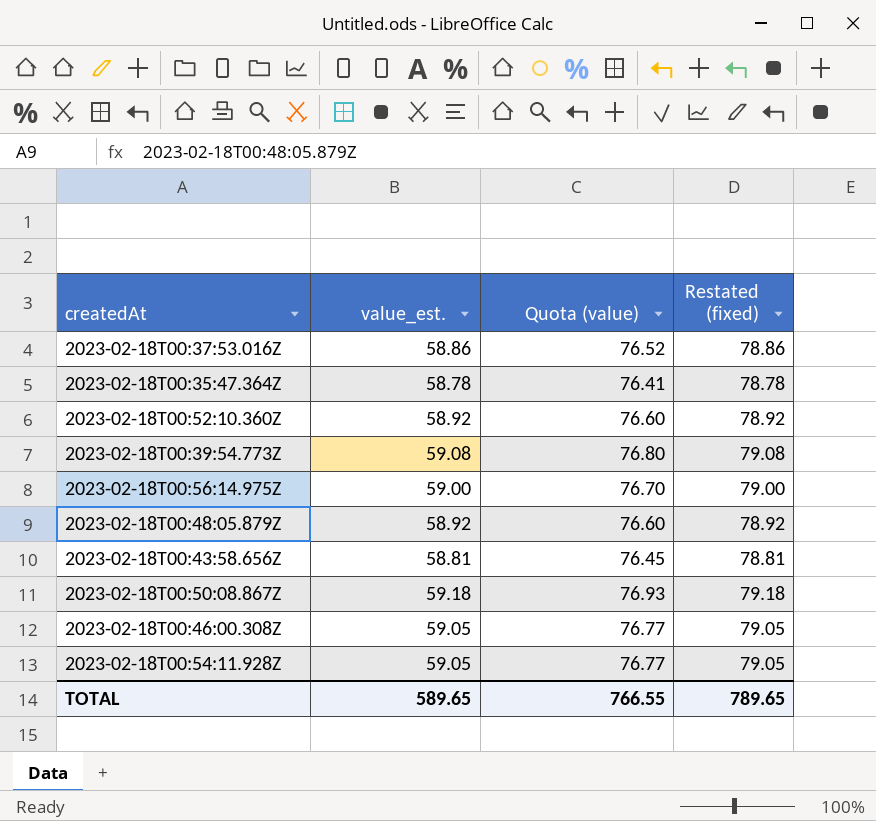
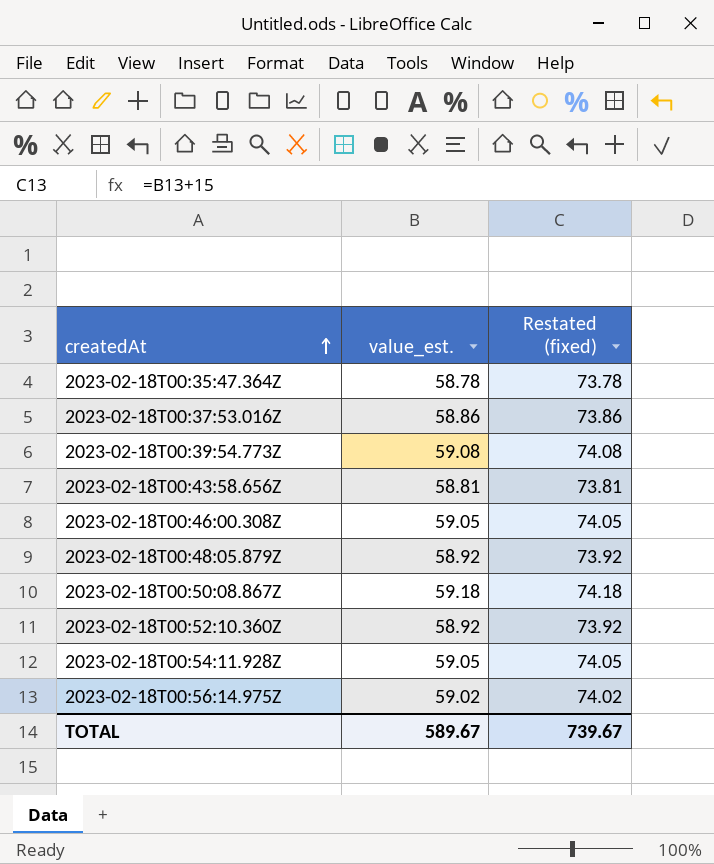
row order: none -> createdAt ascending
column Quota (value) | formula: [value_est.] * 1.3 -> none
column Restated (fixed) | formula: [value_est.] + 20 -> [value_est.] + 15
2023-02-18T00:56:14.975Z | value_est.: 59.00 -> 59.02
TOTAL | value_est.: 589.65 -> 589.67
TOTAL | Restated (fixed): 789.65 -> 739.67

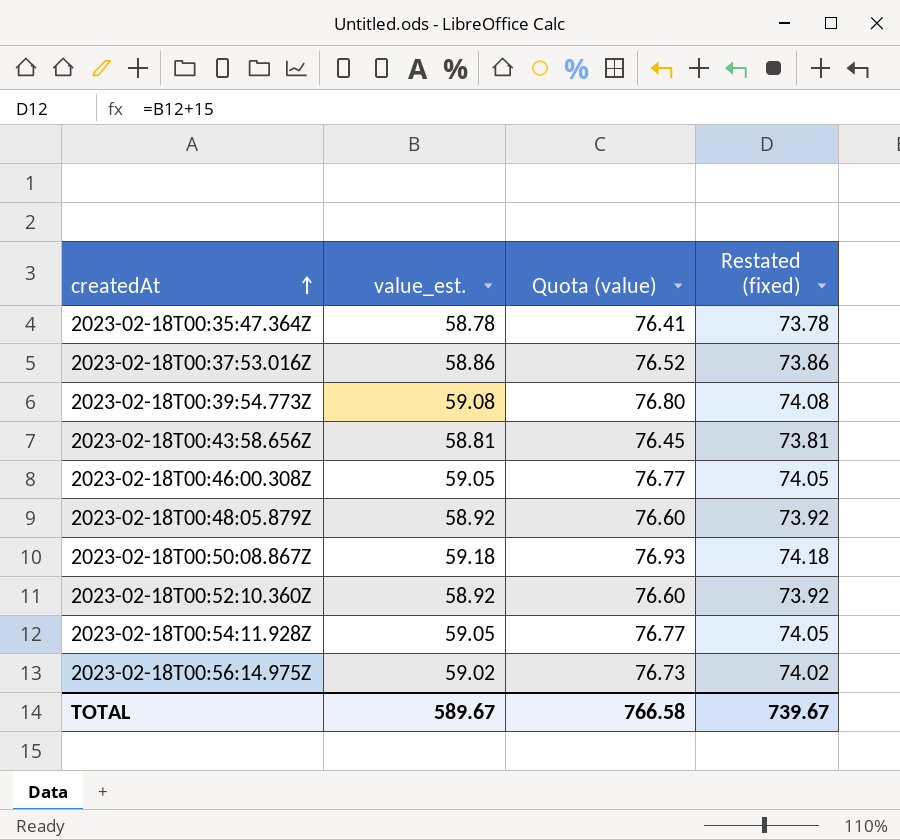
column Quota (value) | formula: none -> [value_est.] * 1.3

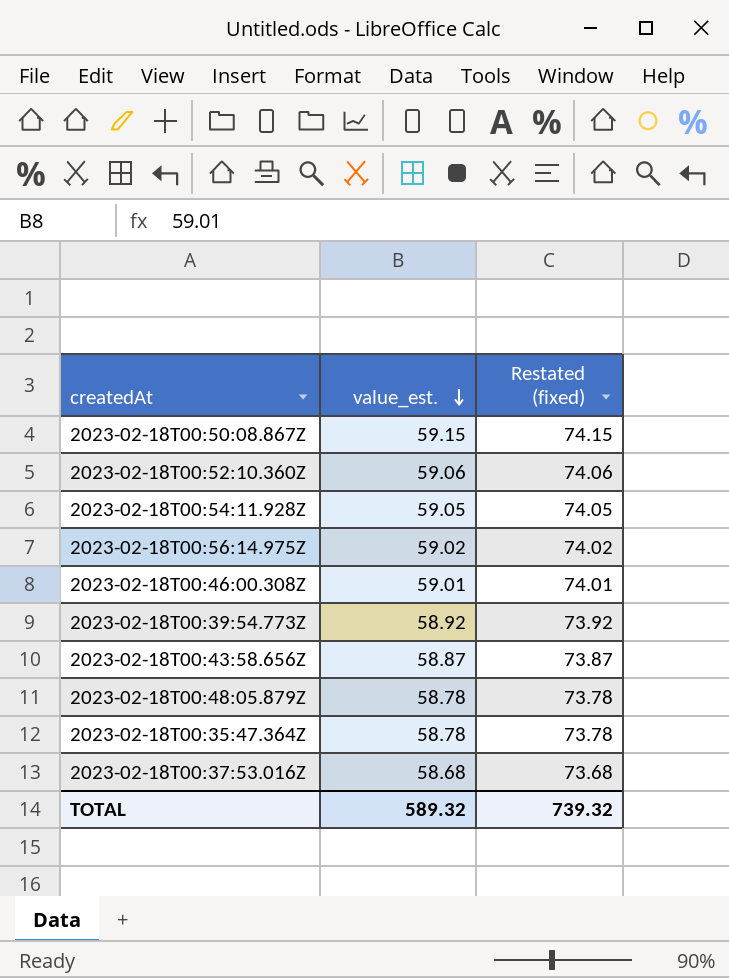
row order: createdAt ascending -> value_est. descending
column Quota (value) | formula: [value_est.] * 1.3 -> none
2023-02-18T00:50:08.867Z | value_est.: 59.18 -> 59.15
2023-02-18T00:50:08.867Z | Restated (fixed): 74.18 -> 74.15
2023-02-18T00:52:10.360Z | value_est.: 58.92 -> 59.06
2023-02-18T00:52:10.360Z | Restated (fixed): 73.92 -> 74.06
2023-02-18T00:46:00.308Z | value_est.: 59.05 -> 59.01
2023-02-18T00:46:00.308Z | Restated (fixed): 74.05 -> 74.01
2023-02-18T00:39:54.773Z | value_est.: 59.08 -> 58.92
2023-02-18T00:39:54.773Z | Restated (fixed): 74.08 -> 73.92
2023-02-18T00:43:58.656Z | value_est.: 58.81 -> 58.87
2023-02-18T00:43:58.656Z | Restated (fixed): 73.81 -> 73.87
2023-02-18T00:48:05.879Z | value_est.: 58.92 -> 58.78
2023-02-18T00:48:05.879Z | Restated (fixed): 73.92 -> 73.78
2023-02-18T00:37:53.016Z | value_est.: 58.86 -> 58.68
2023-02-18T00:37:53.016Z | Restated (fixed): 73.86 -> 73.68
TOTAL | value_est.: 589.67 -> 589.32
TOTAL | Restated (fixed): 739.67 -> 739.32

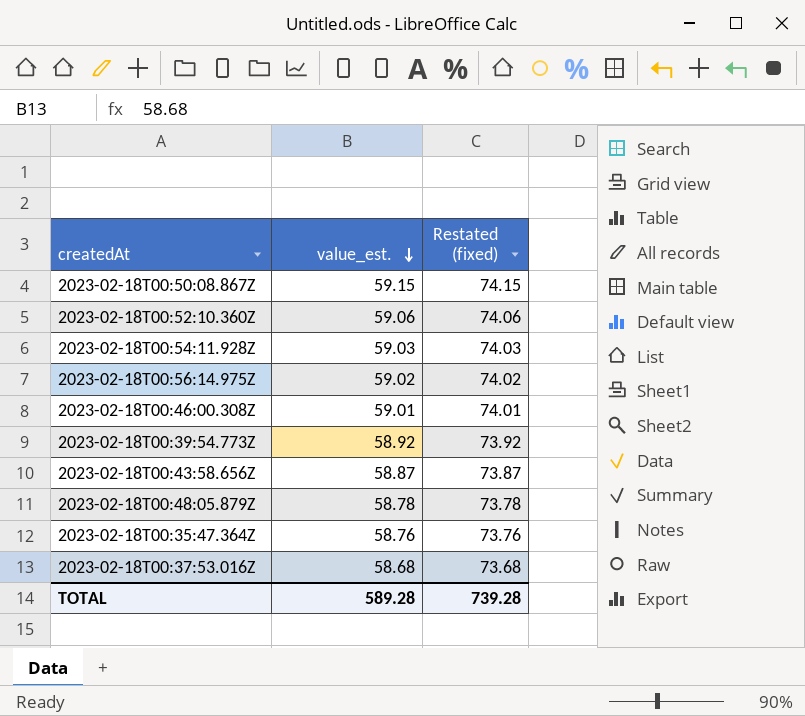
2023-02-18T00:54:11.928Z | value_est.: 59.05 -> 59.03
2023-02-18T00:54:11.928Z | Restated (fixed): 74.05 -> 74.03
2023-02-18T00:35:47.364Z | value_est.: 58.78 -> 58.76
2023-02-18T00:35:47.364Z | Restated (fixed): 73.78 -> 73.76
TOTAL | value_est.: 589.32 -> 589.28
TOTAL | Restated (fixed): 739.32 -> 739.28

